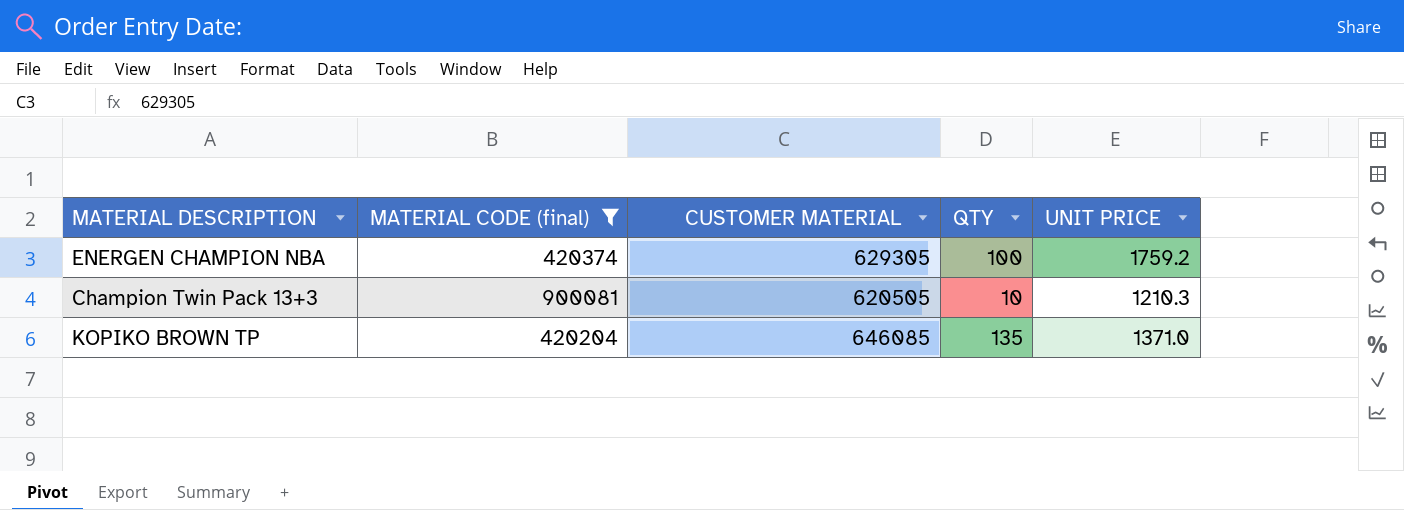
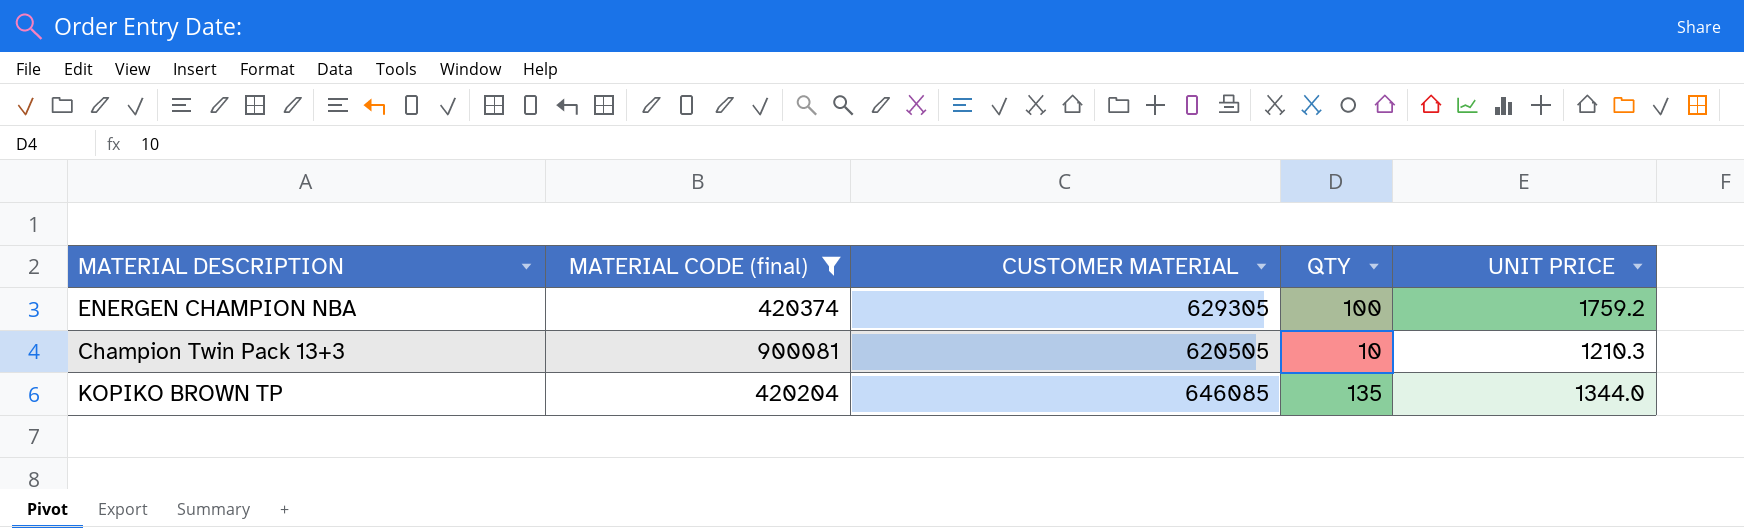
KOPIKO BROWN TP | UNIT PRICE: 1371.0 -> 1344.0

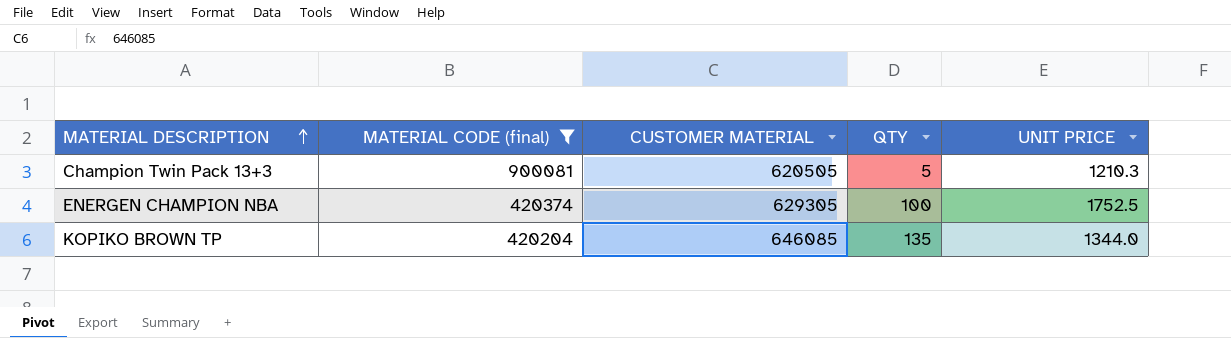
row order: none -> MATERIAL DESCRIPTION ascending
Champion Twin Pack 13+3 | QTY: 10 -> 5
ENERGEN CHAMPION NBA | UNIT PRICE: 1759.2 -> 1752.5

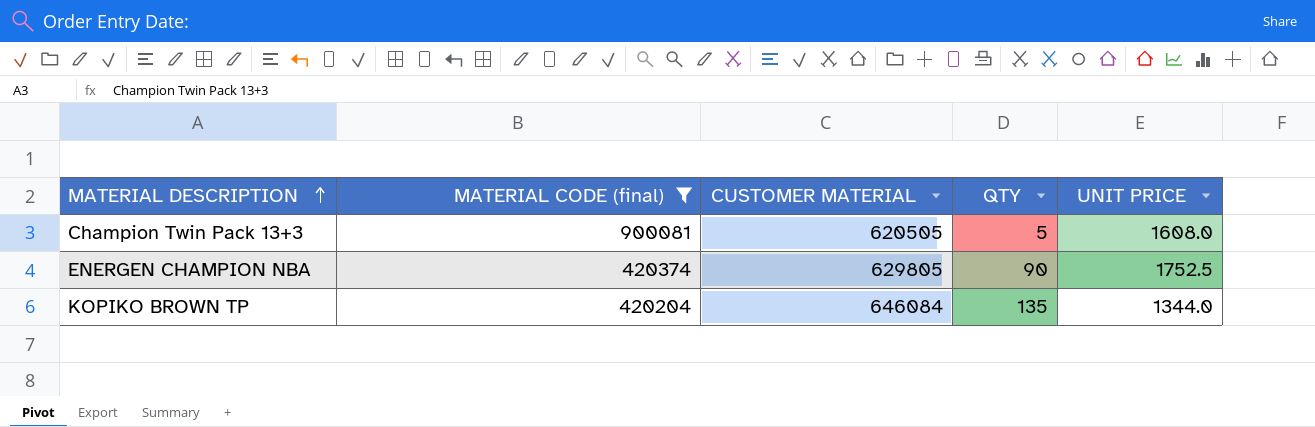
Champion Twin Pack 13+3 | UNIT PRICE: 1210.3 -> 1608.0
ENERGEN CHAMPION NBA | CUSTOMER MATERIAL: 629305 -> 629805
ENERGEN CHAMPION NBA | QTY: 100 -> 90
KOPIKO BROWN TP | CUSTOMER MATERIAL: 646085 -> 646084

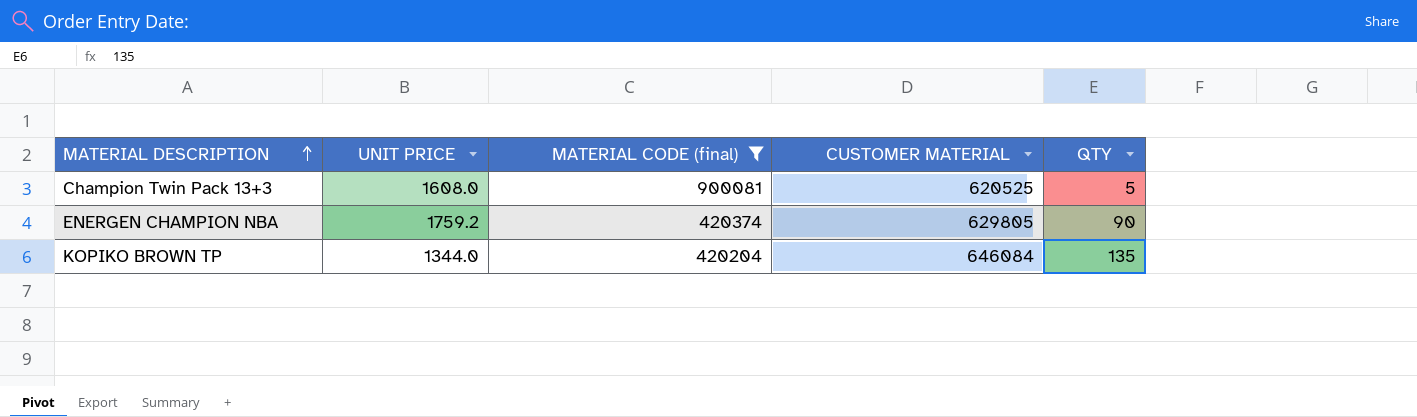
column UNIT PRICE | position: 5 -> 2
Champion Twin Pack 13+3 | CUSTOMER MATERIAL: 620505 -> 620525
ENERGEN CHAMPION NBA | UNIT PRICE: 1752.5 -> 1759.2

